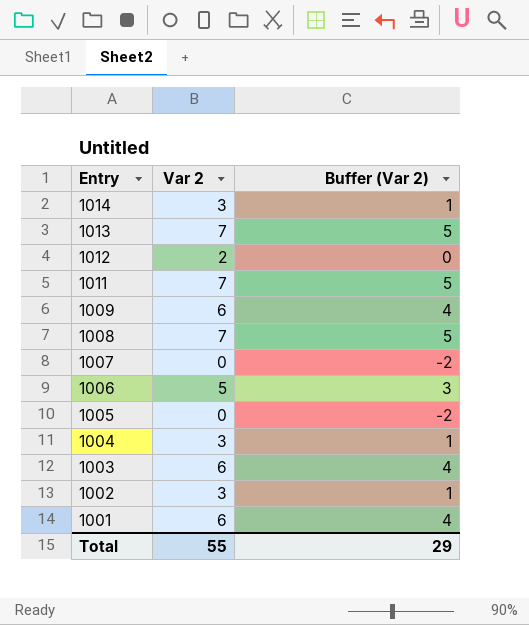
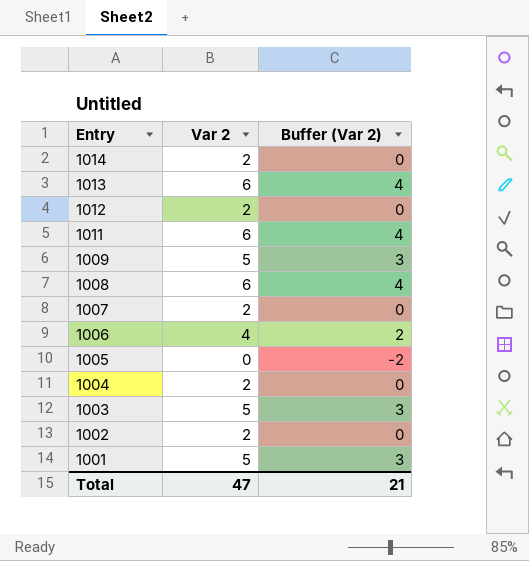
1014 | Var 2: 3 -> 2
1014 | Buffer (Var 2): 1 -> 0
1013 | Var 2: 7 -> 6
1013 | Buffer (Var 2): 5 -> 4
1011 | Var 2: 7 -> 6
1011 | Buffer (Var 2): 5 -> 4
1009 | Var 2: 6 -> 5
1009 | Buffer (Var 2): 4 -> 3
1008 | Var 2: 7 -> 6
1008 | Buffer (Var 2): 5 -> 4
1007 | Var 2: 0 -> 2
1007 | Buffer (Var 2): -2 -> 0
1006 | Var 2: 5 -> 4
1006 | Buffer (Var 2): 3 -> 2
1004 | Var 2: 3 -> 2
1004 | Buffer (Var 2): 1 -> 0
1003 | Var 2: 6 -> 5
1003 | Buffer (Var 2): 4 -> 3
1002 | Var 2: 3 -> 2
1002 | Buffer (Var 2): 1 -> 0
1001 | Var 2: 6 -> 5
1001 | Buffer (Var 2): 4 -> 3
Total | Var 2: 55 -> 47
Total | Buffer (Var 2): 29 -> 21

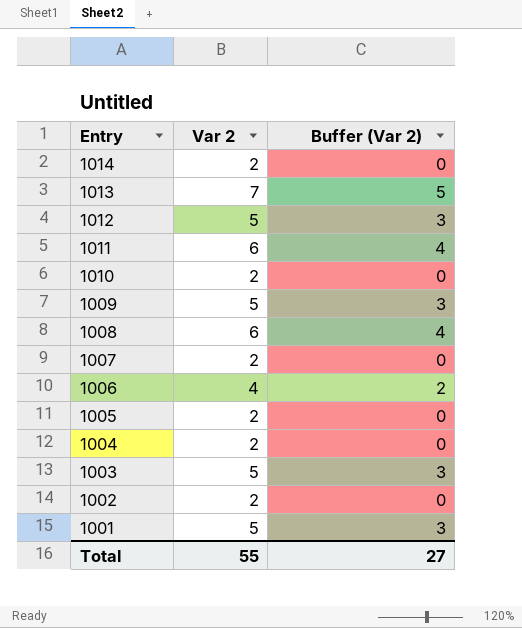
1013 | Var 2: 6 -> 7
1013 | Buffer (Var 2): 4 -> 5
1012 | Var 2: 2 -> 5
1012 | Buffer (Var 2): 0 -> 3
row 1010: none -> 2 | 0
1005 | Var 2: 0 -> 2
1005 | Buffer (Var 2): -2 -> 0
Total | Var 2: 47 -> 55
Total | Buffer (Var 2): 21 -> 27

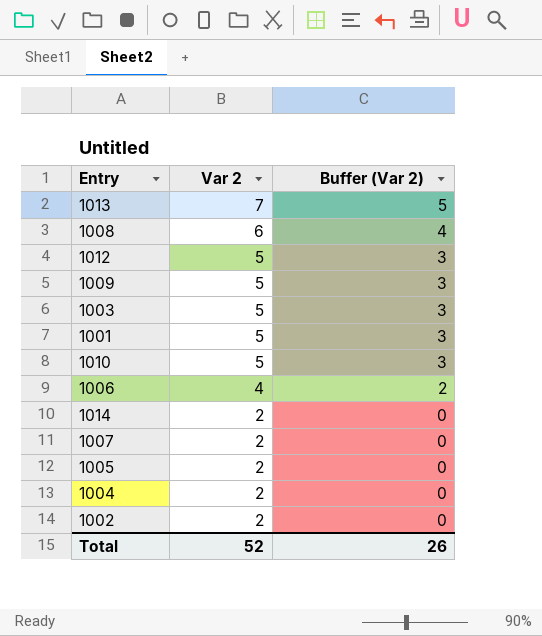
row order: Entry descending -> Var 2 descending
row 1011: 6 | 4 -> none
1010 | Var 2: 2 -> 5
1010 | Buffer (Var 2): 0 -> 3
Total | Var 2: 55 -> 52
Total | Buffer (Var 2): 27 -> 26

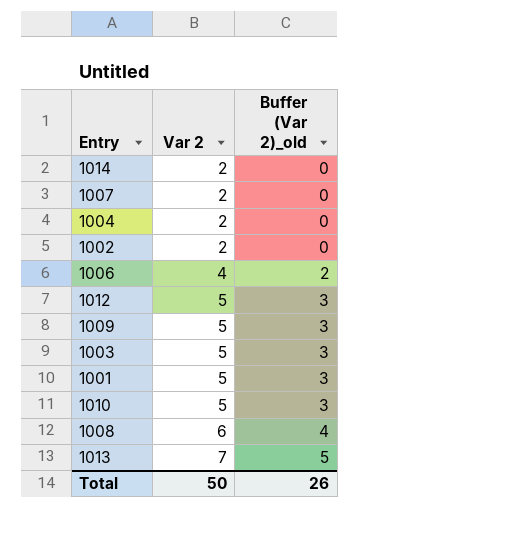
row order: Var 2 descending -> Var 2 ascending
column name: Buffer (Var 2) -> Buffer (Var 2)_old
row 1005: 2 | 0 -> none
Total | Var 2: 52 -> 50

